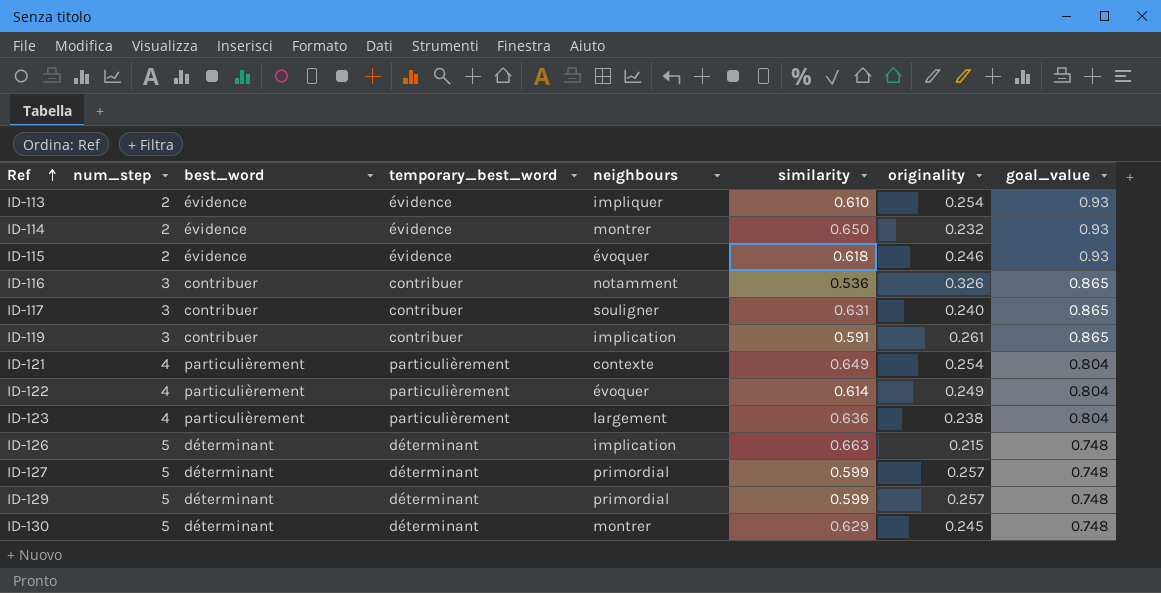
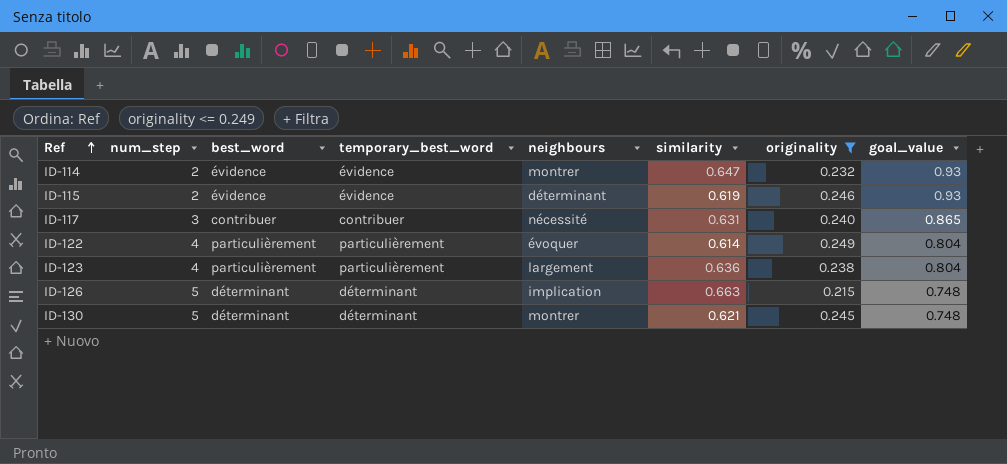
filter: none -> originality <= 0.249
ID-114 | similarity: 0.650 -> 0.647
ID-115 | neighbours: évoquer -> déterminant
ID-115 | similarity: 0.618 -> 0.619
ID-117 | neighbours: souligner -> nécessité
ID-130 | similarity: 0.629 -> 0.621

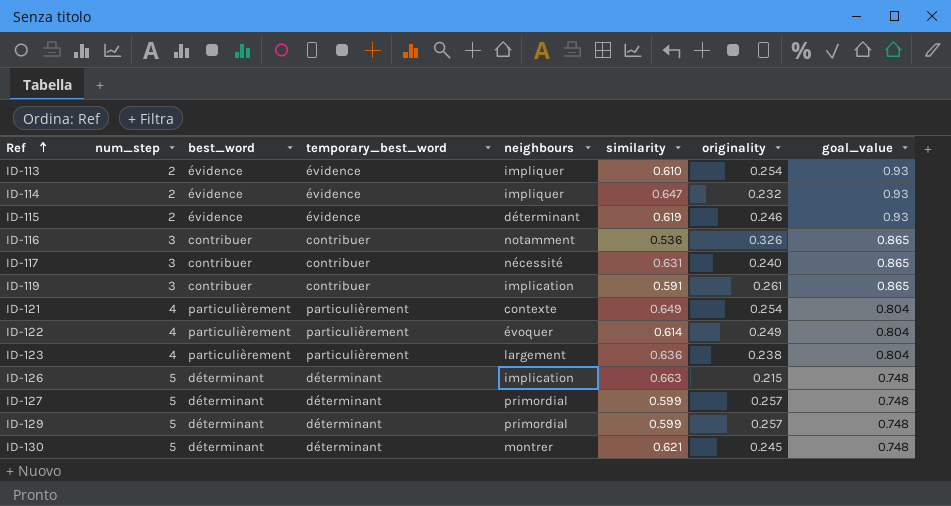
filter: originality <= 0.249 -> none
ID-114 | neighbours: montrer -> impliquer

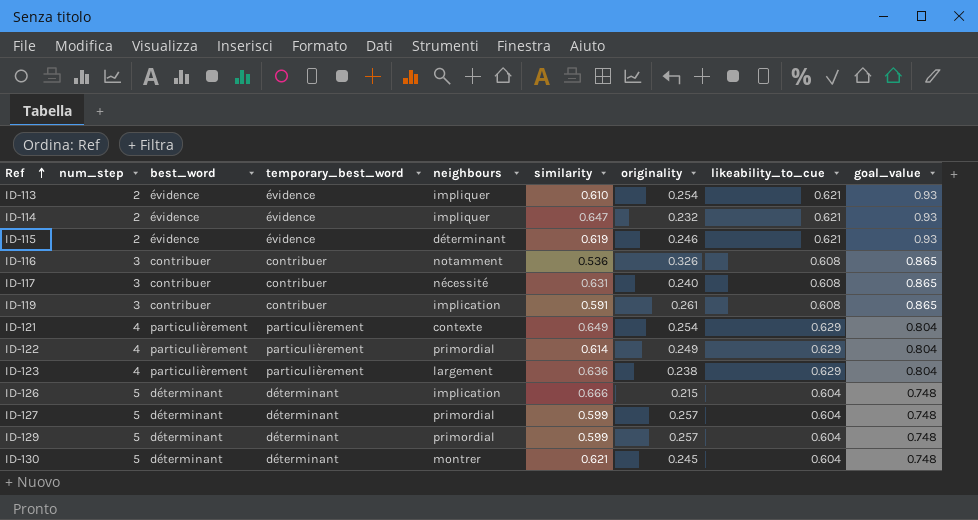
column likeability_to_cue | position: none -> 8
ID-122 | neighbours: évoquer -> primordial
ID-126 | similarity: 0.663 -> 0.666

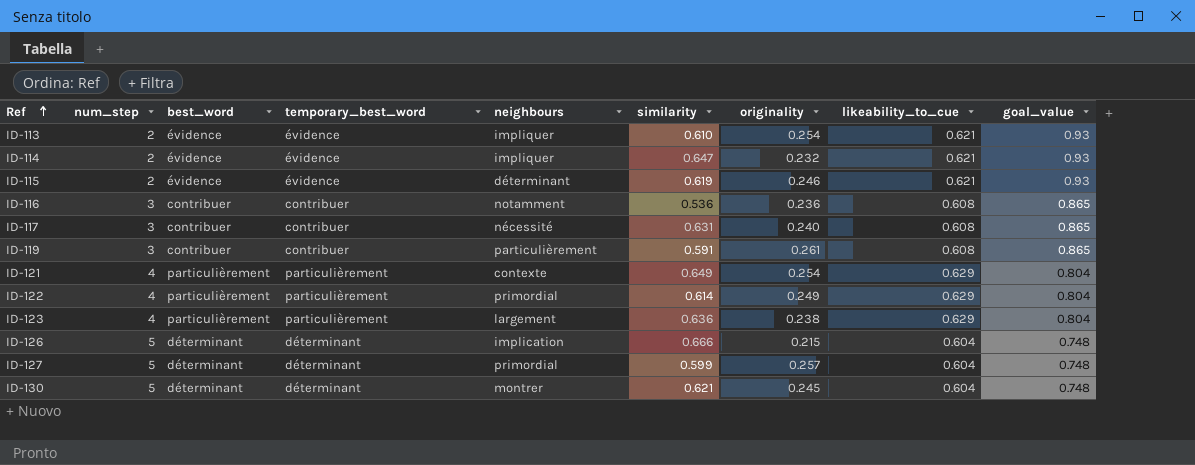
row ID-129: 5 | déterminant | déterminant | primordial | 0.599 | 0.257 | 0.604 | 0.748 -> none
ID-116 | originality: 0.326 -> 0.236
ID-119 | neighbours: implication -> particulièrement

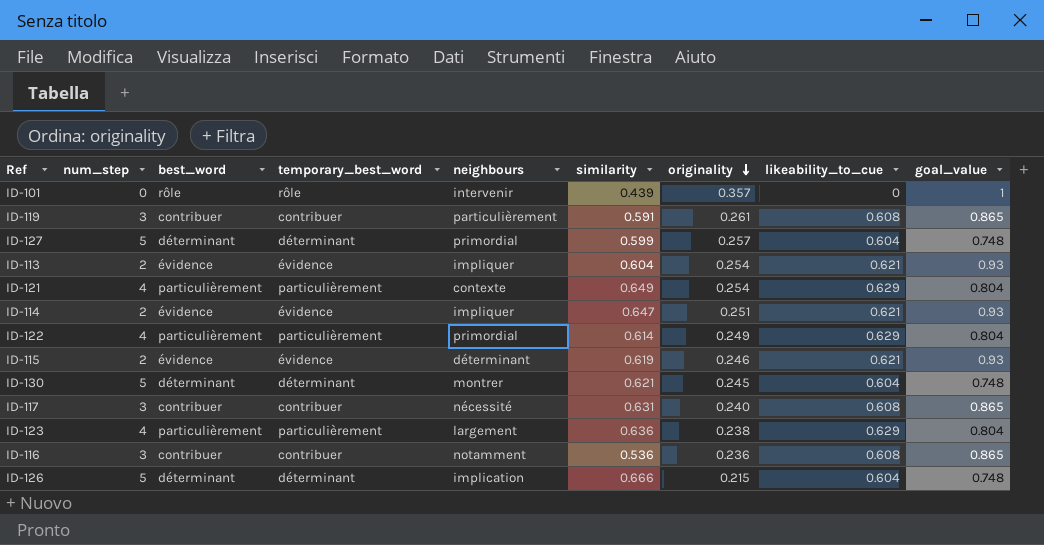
row order: Ref ascending -> originality descending
row ID-101: none -> 0 | rôle | rôle | intervenir | 0.439 | 0.357 | 0 | 1
ID-113 | similarity: 0.610 -> 0.604
ID-114 | originality: 0.232 -> 0.251

